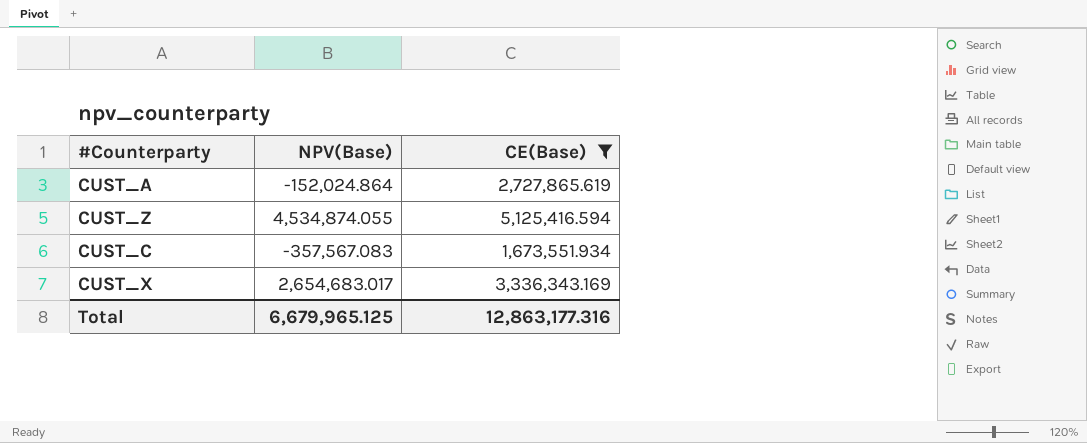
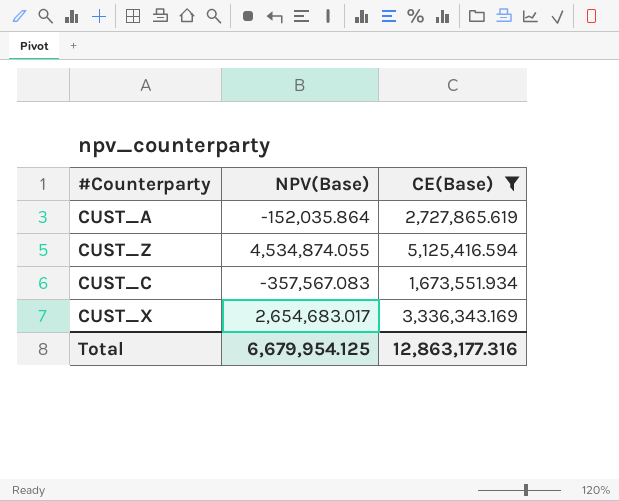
CUST_A | NPV(Base): -152,024.864 -> -152,035.864
Total | NPV(Base): 6,679,965.125 -> 6,679,954.125

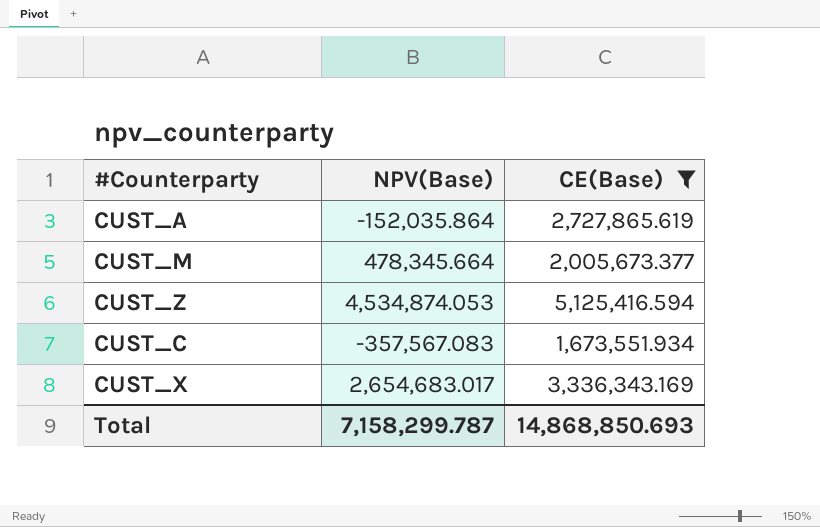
row CUST_M: none -> 478,345.664 | 2,005,673.377
CUST_Z | NPV(Base): 4,534,874.055 -> 4,534,874.053
Total | NPV(Base): 6,679,954.125 -> 7,158,299.787
Total | CE(Base): 12,863,177.316 -> 14,868,850.693

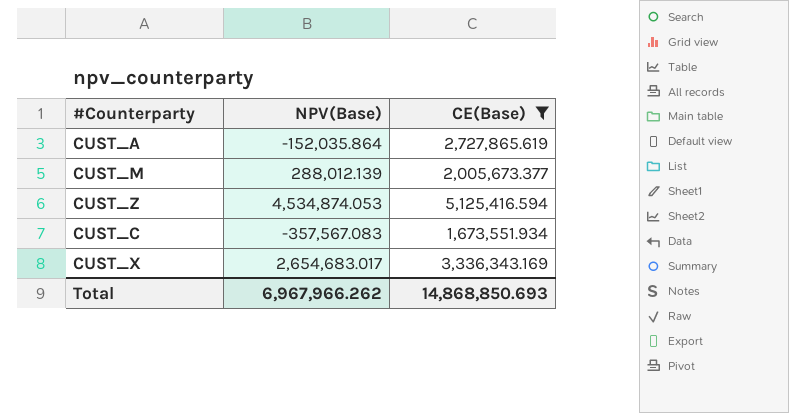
CUST_M | NPV(Base): 478,345.664 -> 288,012.139
Total | NPV(Base): 7,158,299.787 -> 6,967,966.262

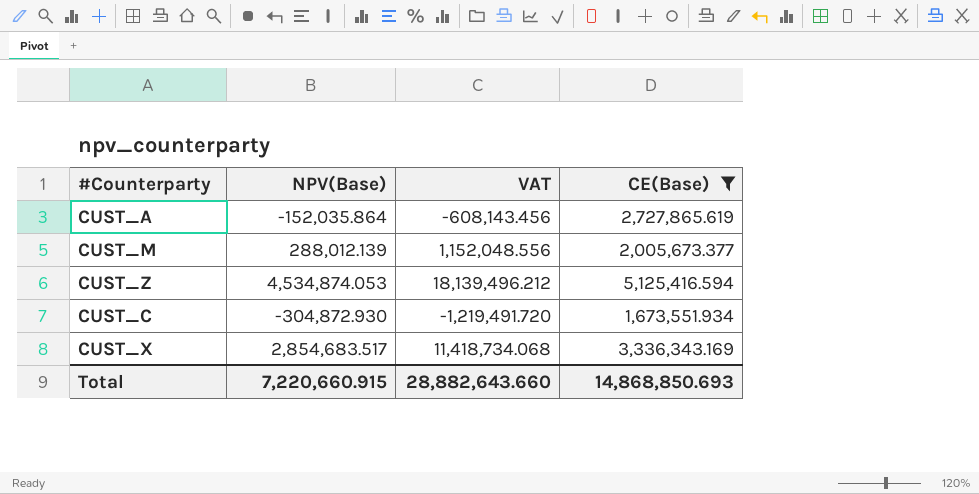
column VAT | formula: none -> [NPV(Base)] * 4
CUST_C | NPV(Base): -357,567.083 -> -304,872.930
CUST_X | NPV(Base): 2,654,683.017 -> 2,854,683.517
Total | NPV(Base): 6,967,966.262 -> 7,220,660.915

